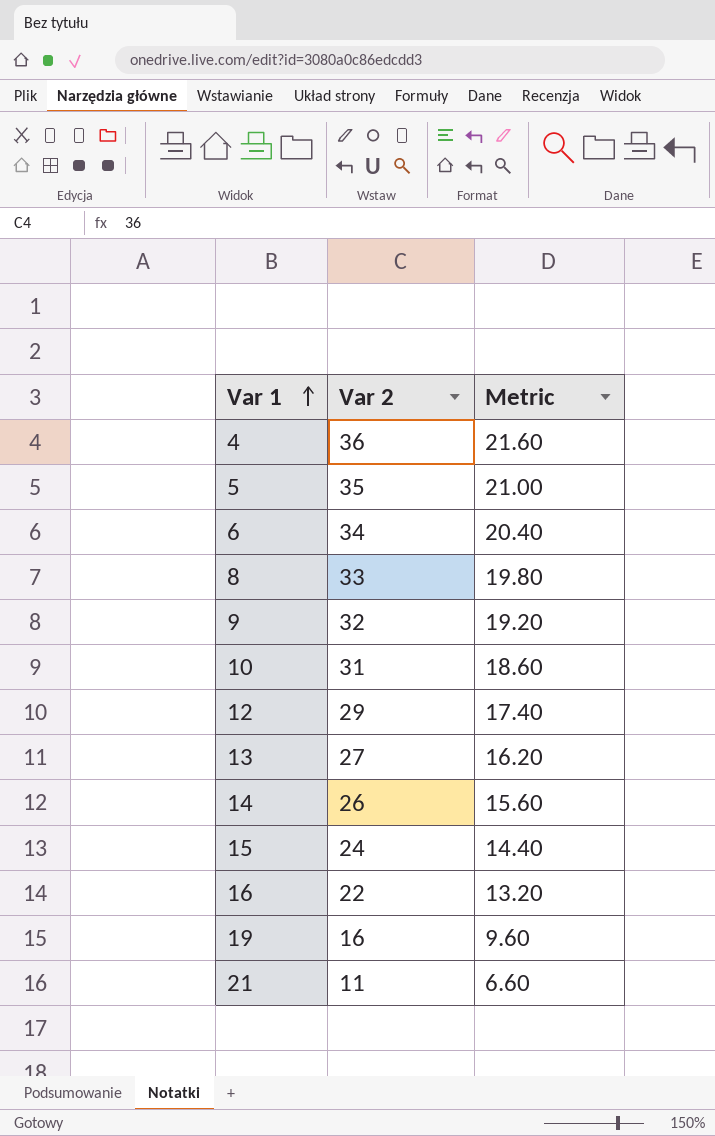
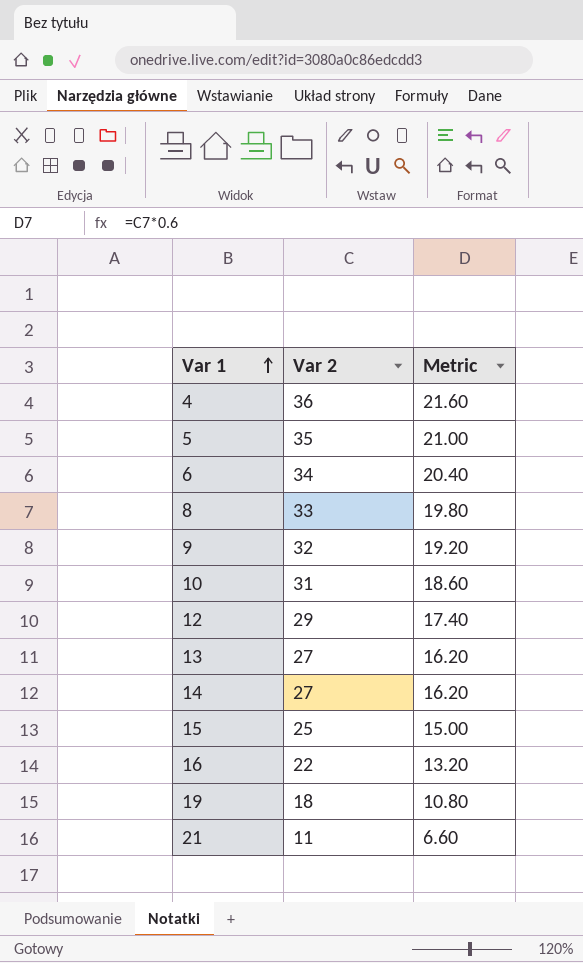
14 | Var 2: 26 -> 27
14 | Metric: 15.60 -> 16.20
15 | Var 2: 24 -> 25
15 | Metric: 14.40 -> 15.00
19 | Var 2: 16 -> 18
19 | Metric: 9.60 -> 10.80

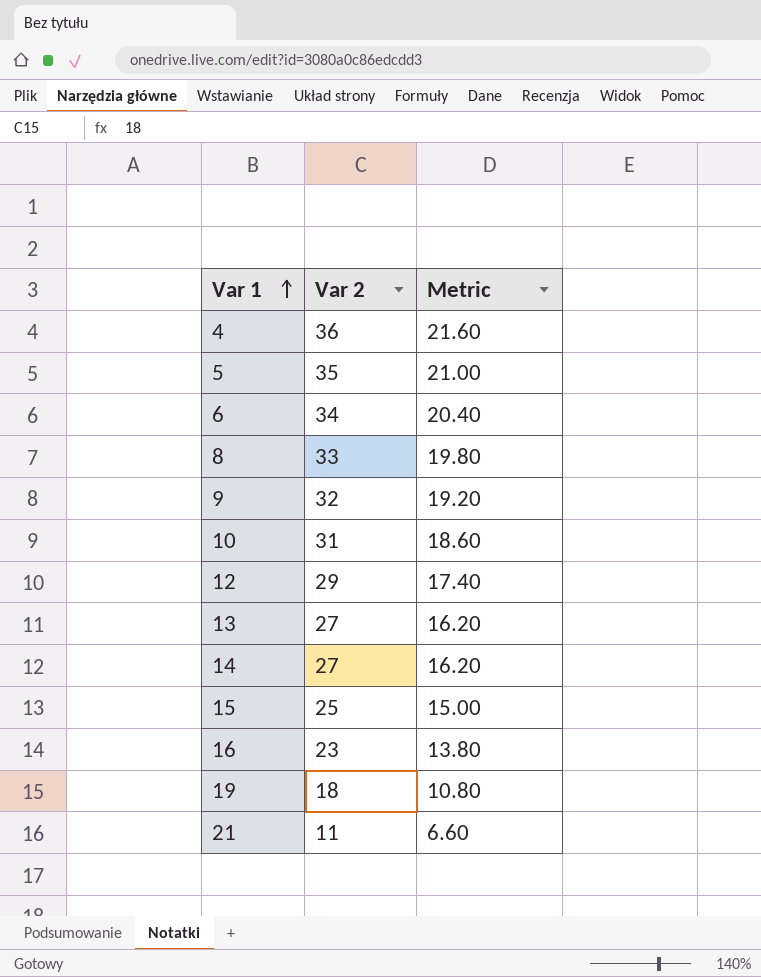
16 | Var 2: 22 -> 23
16 | Metric: 13.20 -> 13.80

